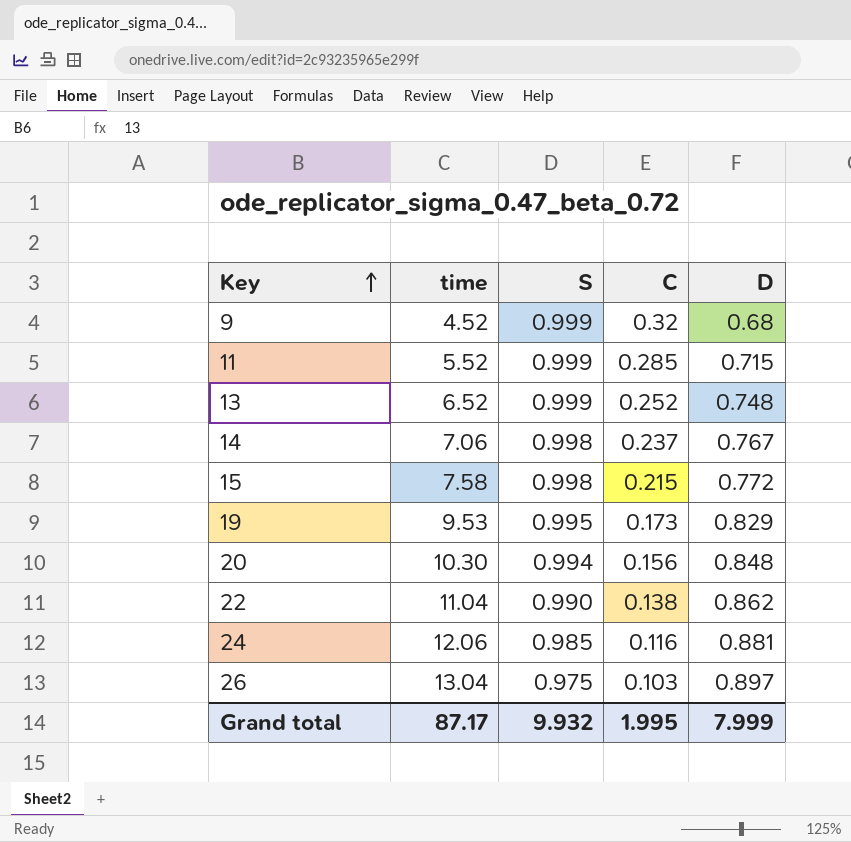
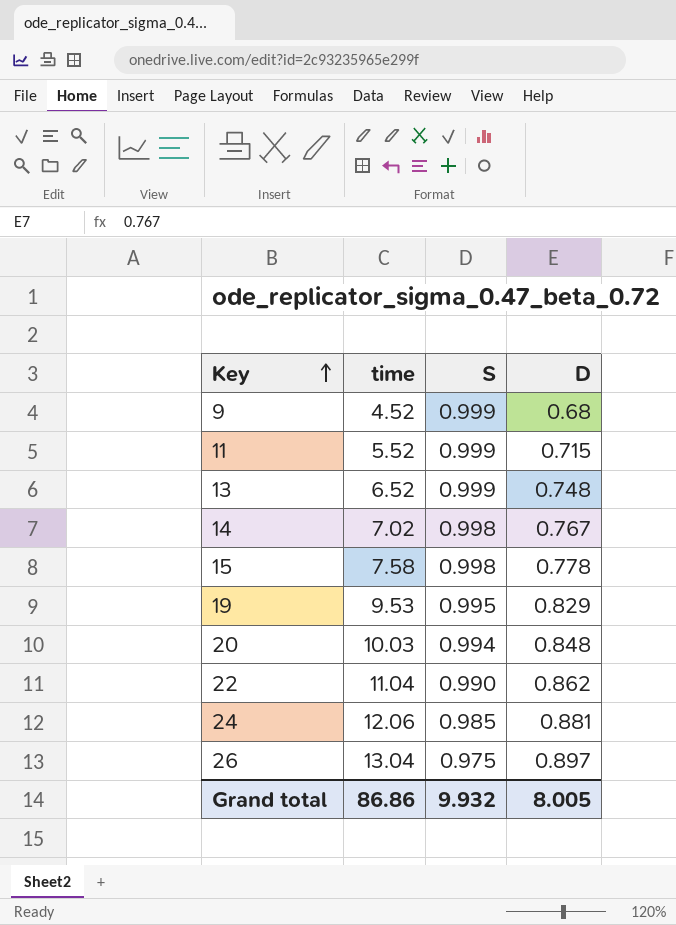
column C | position: 4 -> none
14 | time: 7.06 -> 7.02
15 | D: 0.772 -> 0.778
20 | time: 10.30 -> 10.03
Grand total | time: 87.17 -> 86.86
Grand total | D: 7.999 -> 8.005

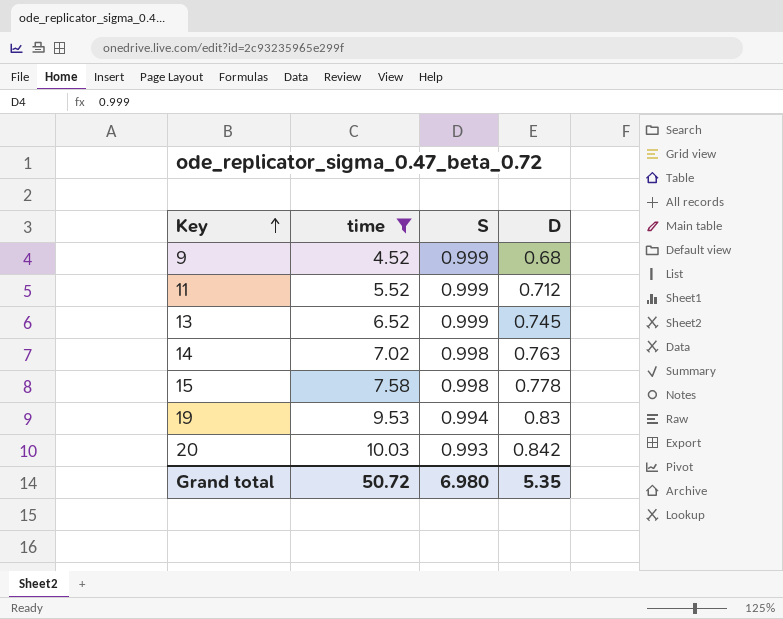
filter: none -> time <= 10.03
11 | D: 0.715 -> 0.712
13 | D: 0.748 -> 0.745
14 | D: 0.767 -> 0.763
19 | S: 0.995 -> 0.994
19 | D: 0.829 -> 0.83
20 | S: 0.994 -> 0.993
20 | D: 0.848 -> 0.842
Grand total | time: 86.86 -> 50.72
Grand total | S: 9.932 -> 6.980
Grand total | D: 8.005 -> 5.35

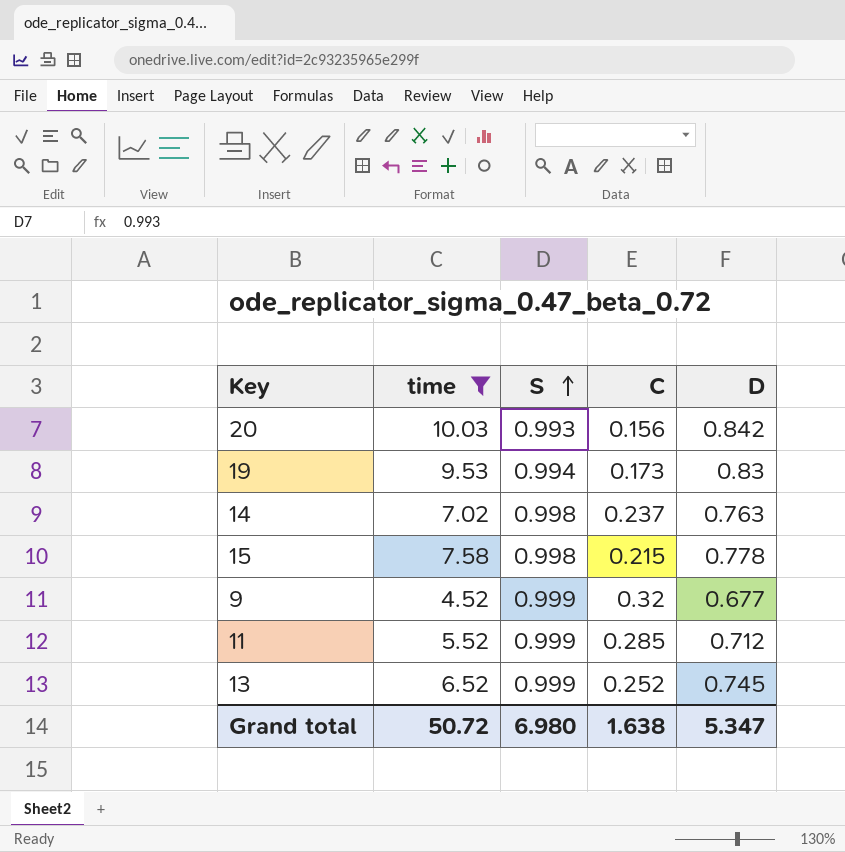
row order: Key ascending -> S ascending
column C | position: none -> 4
9 | D: 0.68 -> 0.677
Grand total | D: 5.35 -> 5.347

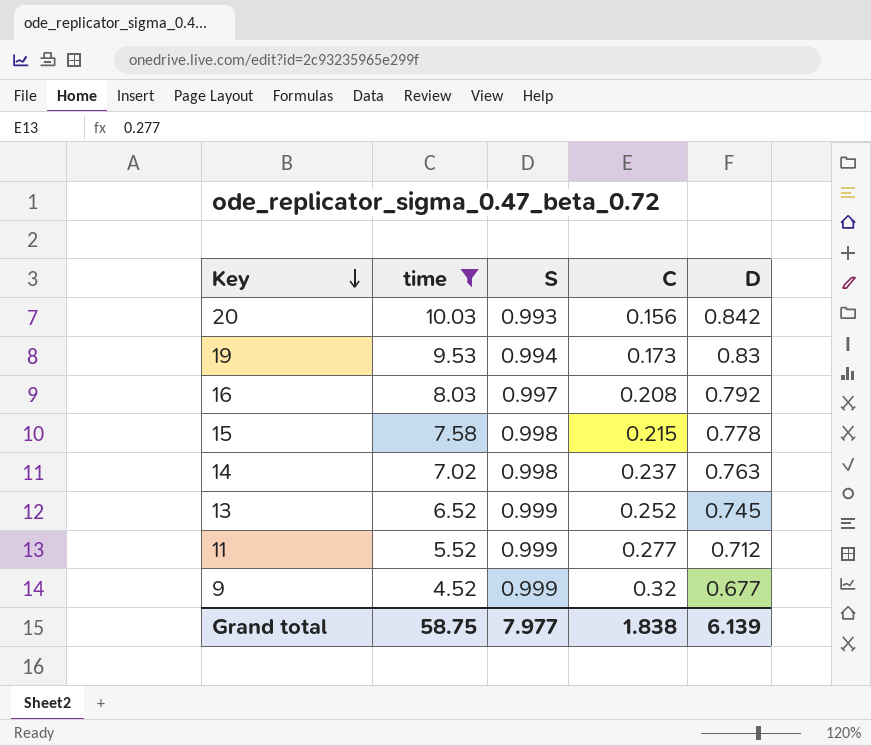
row order: S ascending -> Key descending
row 16: none -> 8.03 | 0.997 | 0.208 | 0.792
11 | C: 0.285 -> 0.277
Grand total | time: 50.72 -> 58.75
Grand total | S: 6.980 -> 7.977
Grand total | C: 1.638 -> 1.838
Grand total | D: 5.347 -> 6.139

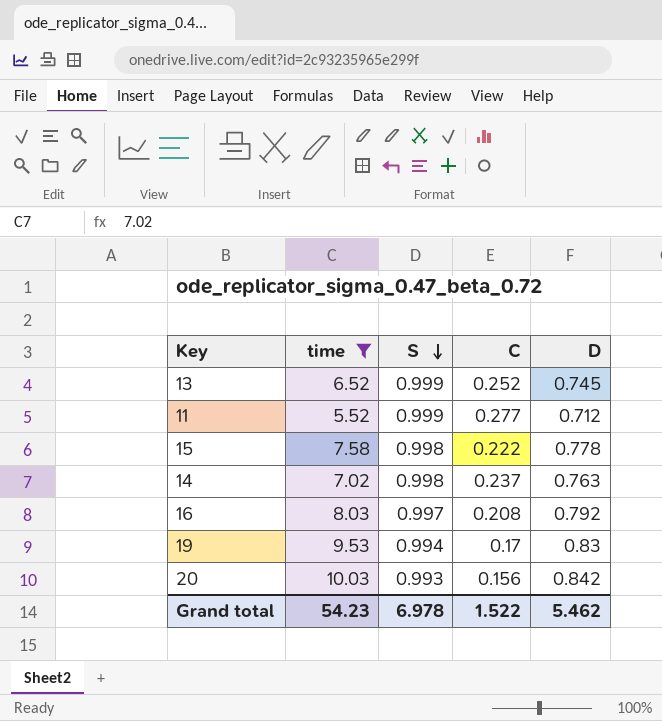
row order: Key descending -> S descending
row 9: 4.52 | 0.999 | 0.32 | 0.677 -> none
15 | C: 0.215 -> 0.222
19 | C: 0.173 -> 0.17
Grand total | time: 58.75 -> 54.23
Grand total | S: 7.977 -> 6.978
Grand total | C: 1.838 -> 1.522
Grand total | D: 6.139 -> 5.462

